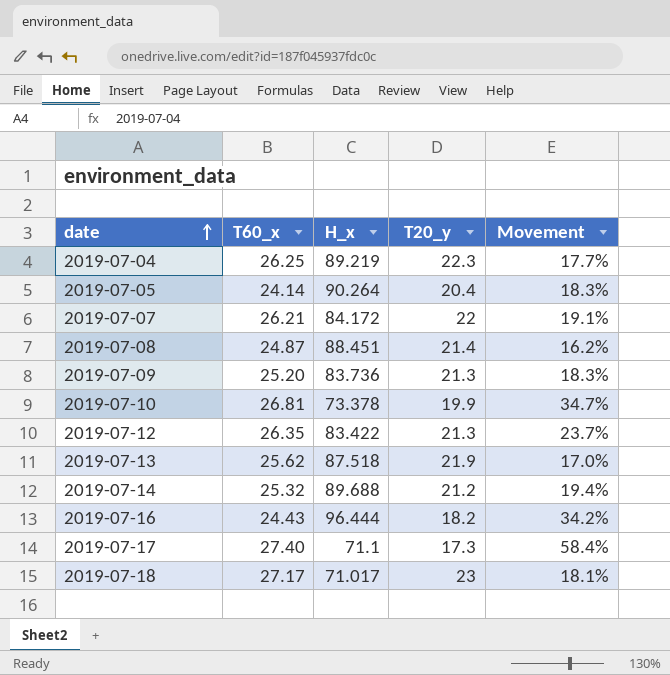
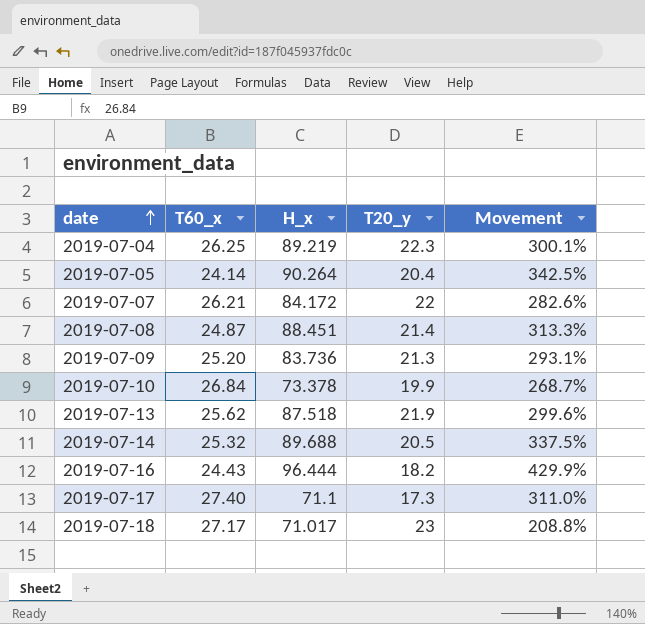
column Movement | formula: ([T60_x] - [T20_y]) / [T20_y] -> ([H_x] - [T20_y]) / [T20_y]
row 2019-07-12: 26.35 | 83.422 | 21.3 | 23.7% -> none
2019-07-10 | T60_x: 26.81 -> 26.84
2019-07-14 | T20_y: 21.2 -> 20.5

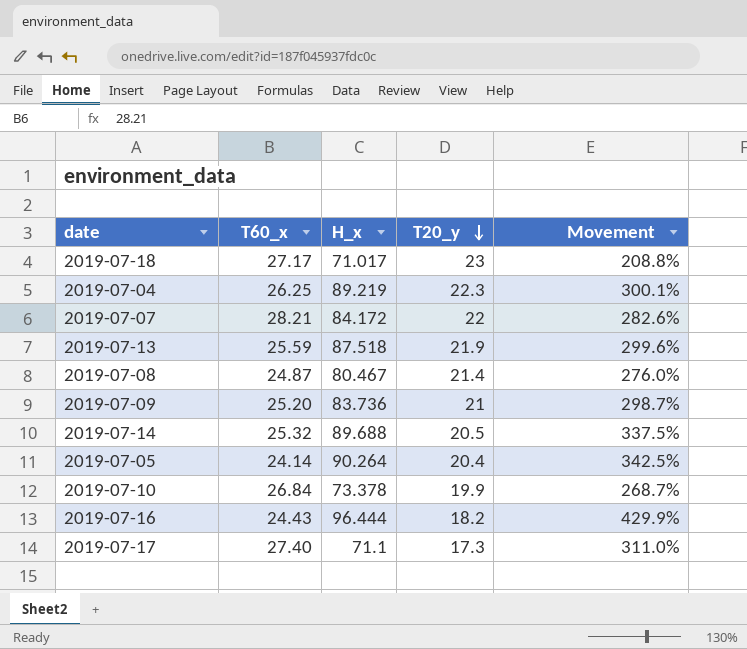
row order: date ascending -> T20_y descending
2019-07-07 | T60_x: 26.21 -> 28.21
2019-07-13 | T60_x: 25.62 -> 25.59
2019-07-08 | H_x: 88.451 -> 80.467
2019-07-08 | Movement: 313.3% -> 276.0%
2019-07-09 | T20_y: 21.3 -> 21
2019-07-09 | Movement: 293.1% -> 298.7%

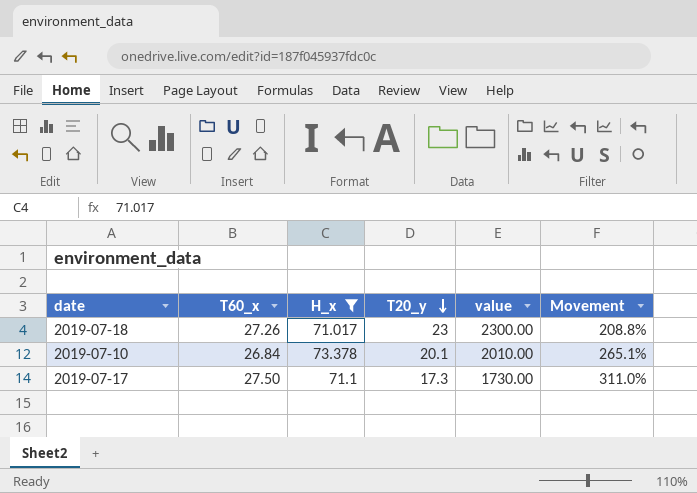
filter: none -> H_x <= 73.378
column value | formula: none -> [T20_y] * 100
2019-07-18 | T60_x: 27.17 -> 27.26
2019-07-10 | T20_y: 19.9 -> 20.1
2019-07-10 | Movement: 268.7% -> 265.1%
2019-07-17 | T60_x: 27.40 -> 27.50

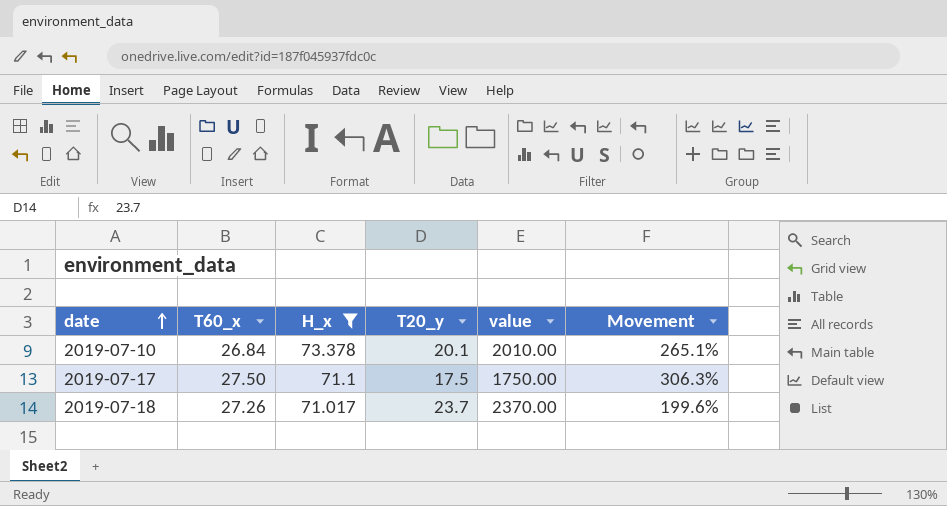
row order: T20_y descending -> date ascending
2019-07-17 | T20_y: 17.3 -> 17.5
2019-07-17 | value: 1730.00 -> 1750.00
2019-07-17 | Movement: 311.0% -> 306.3%
2019-07-18 | T20_y: 23 -> 23.7
2019-07-18 | value: 2300.00 -> 2370.00
2019-07-18 | Movement: 208.8% -> 199.6%

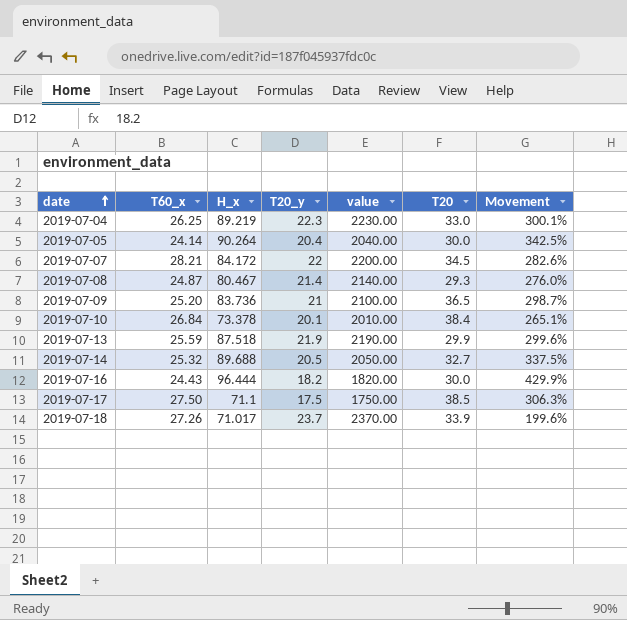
filter: H_x <= 73.378 -> none
column T20 | position: none -> 6

